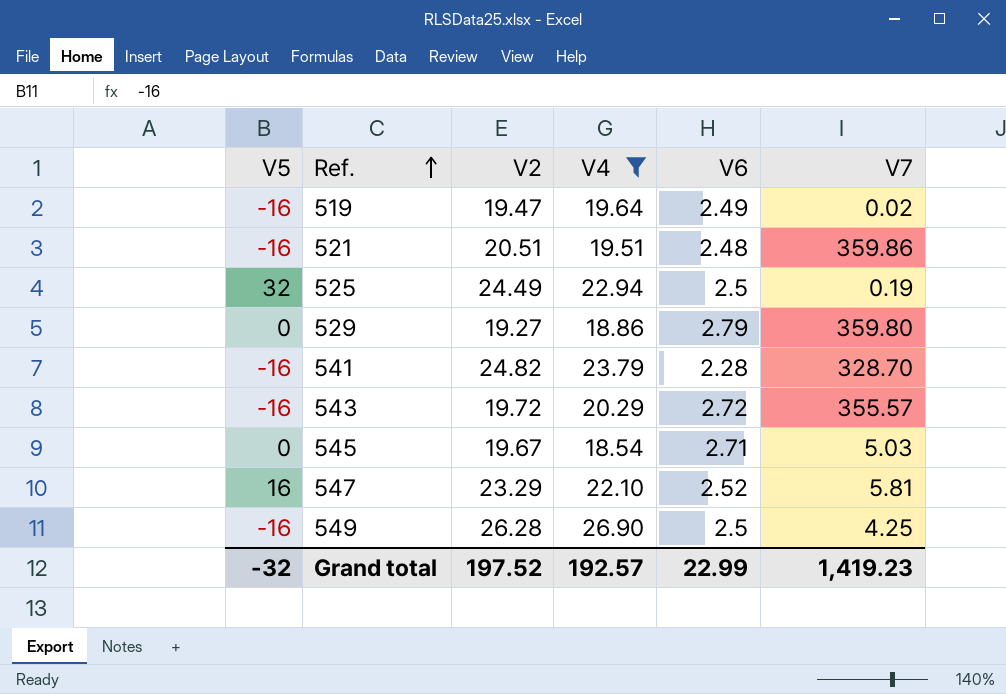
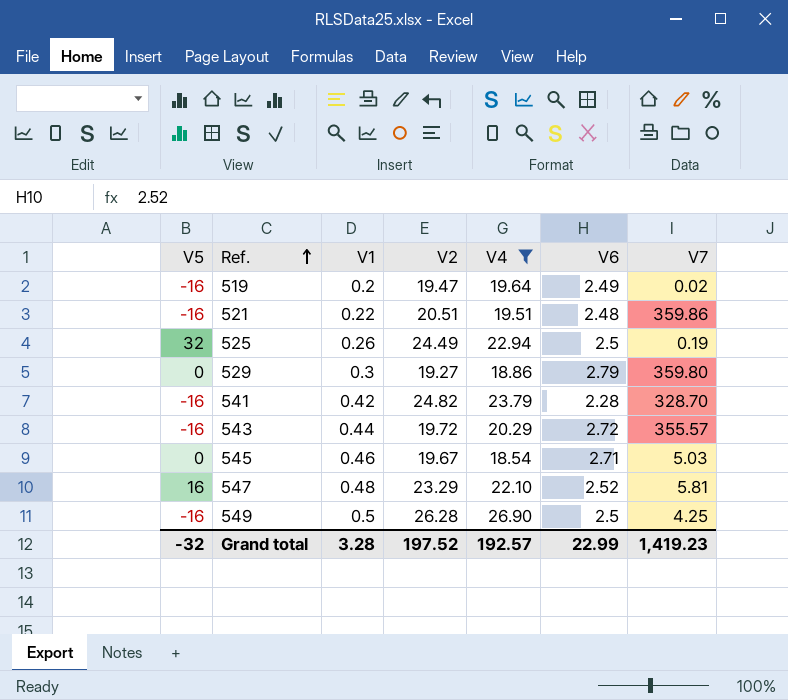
column V1 | position: none -> 3

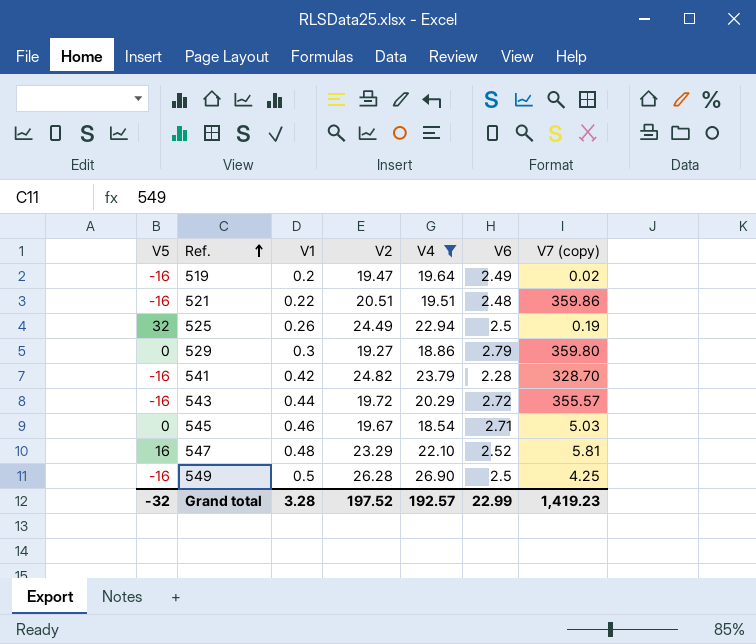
column name: V7 -> V7 (copy)

